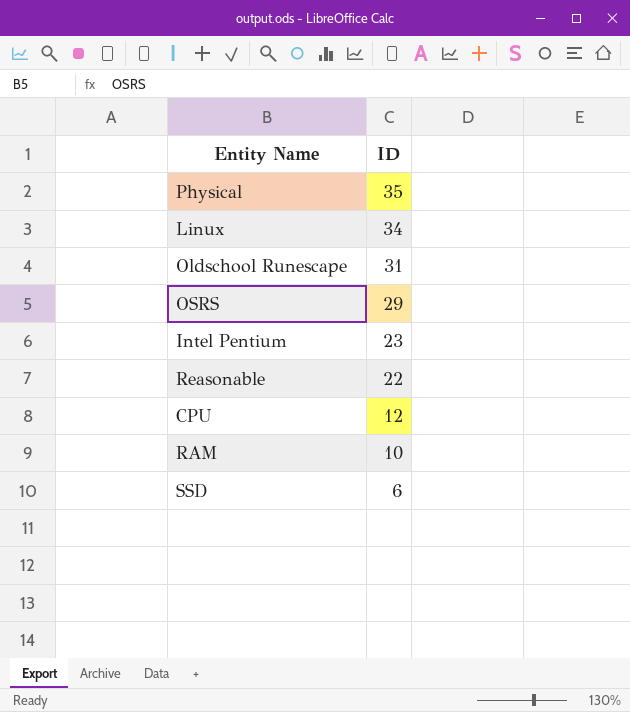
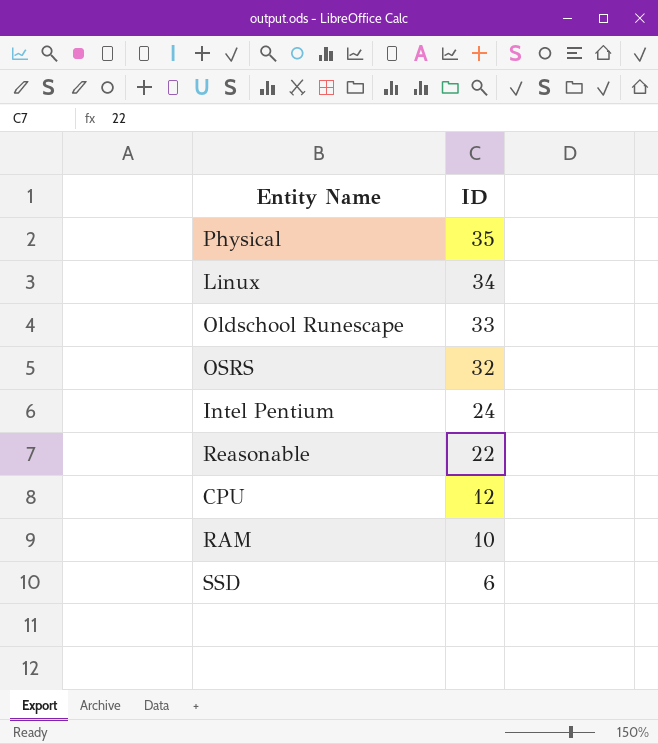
Oldschool Runescape | ID: 31 -> 33
OSRS | ID: 29 -> 32
Intel Pentium | ID: 23 -> 24

